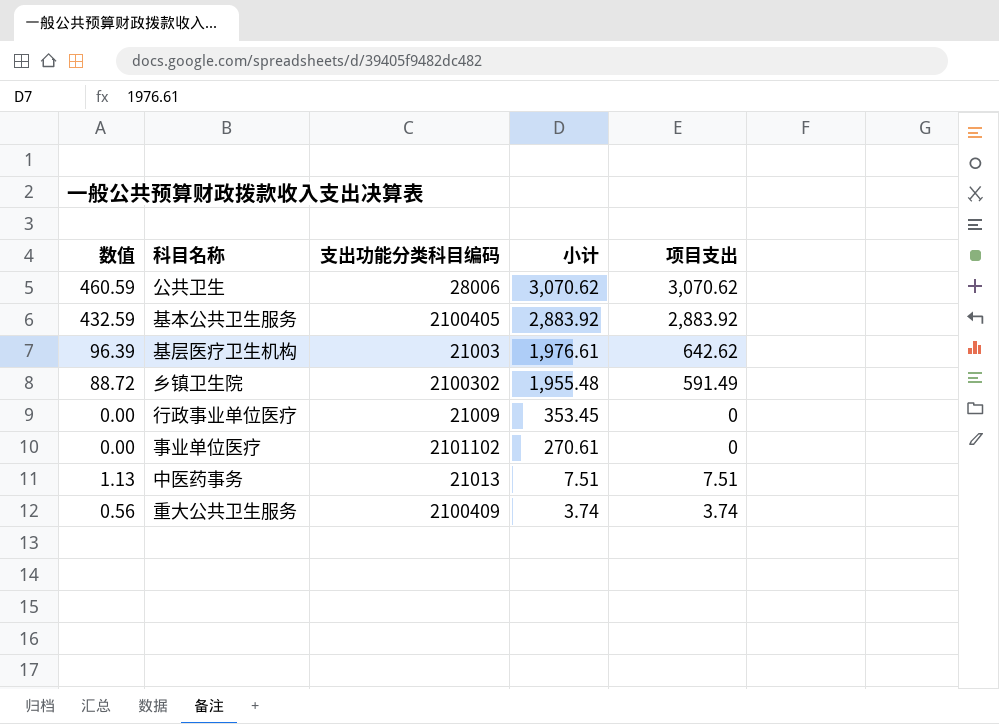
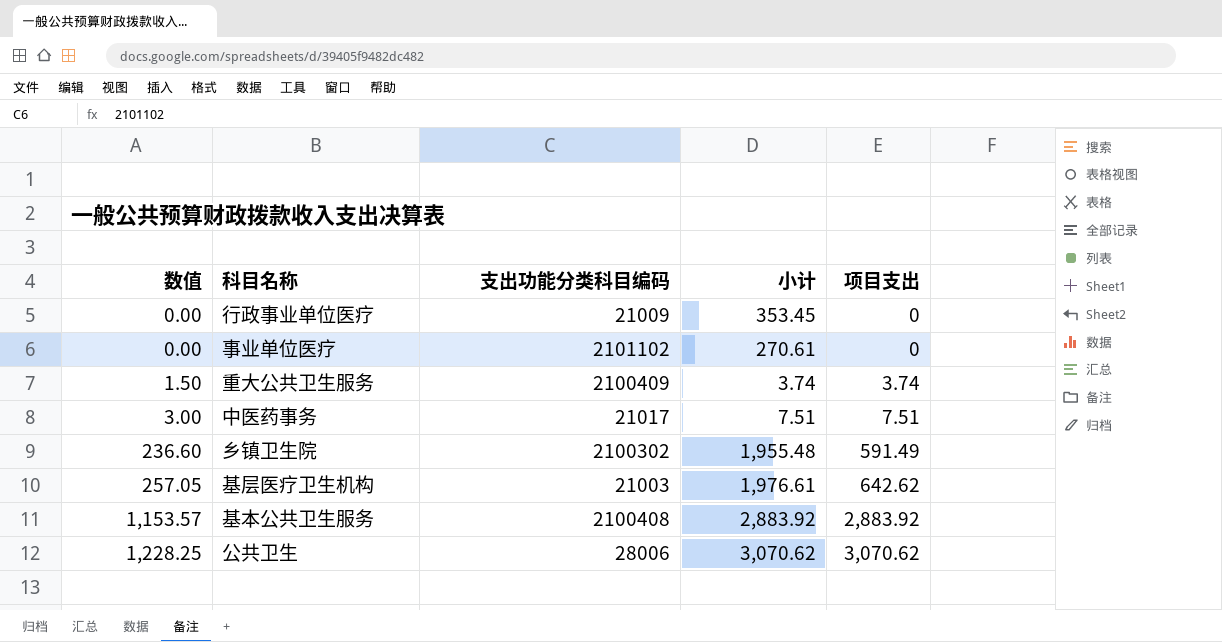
row order: 小计 descending -> 数值 ascending
column 数值 | formula: [项目支出] * 0.15 -> [项目支出] * 0.4
中医药事务 | 支出功能分类科目编码: 21013 -> 21017
基本公共卫生服务 | 支出功能分类科目编码: 2100405 -> 2100408

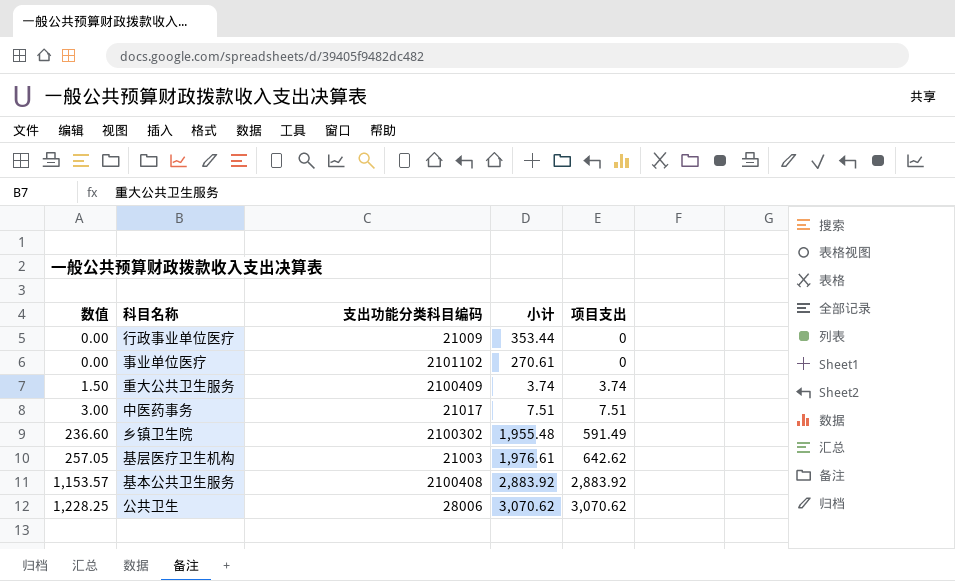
行政事业单位医疗 | 小计: 353.45 -> 353.44

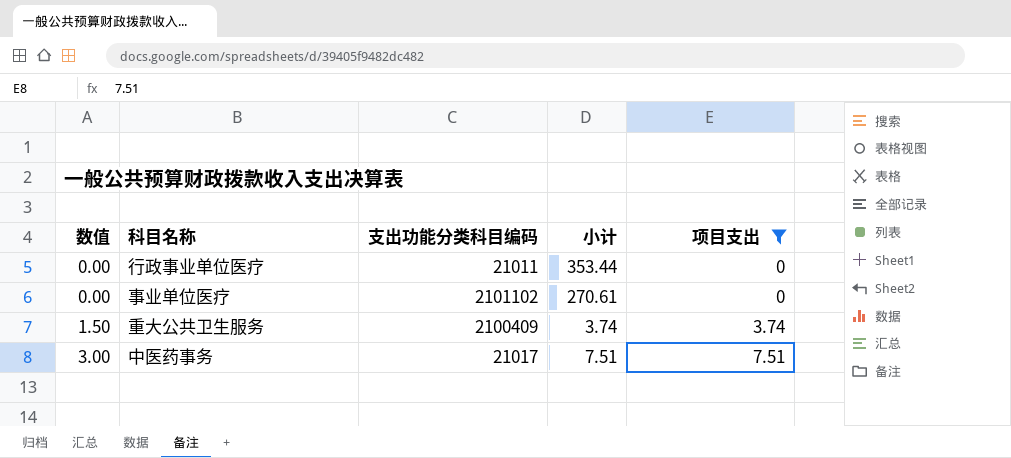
filter: none -> 项目支出 <= 7.51
行政事业单位医疗 | 支出功能分类科目编码: 21009 -> 21011

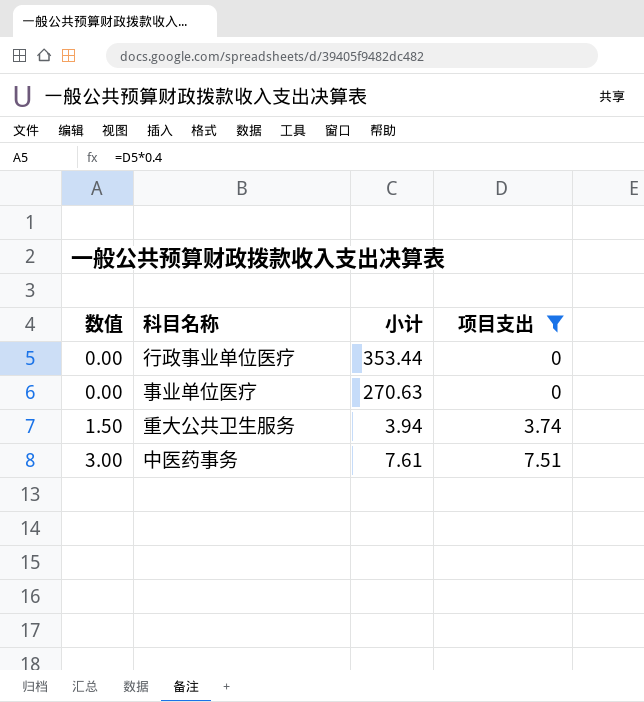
column 支出功能分类科目编码 | position: 3 -> none
事业单位医疗 | 小计: 270.61 -> 270.63
重大公共卫生服务 | 小计: 3.74 -> 3.94
中医药事务 | 小计: 7.51 -> 7.61

